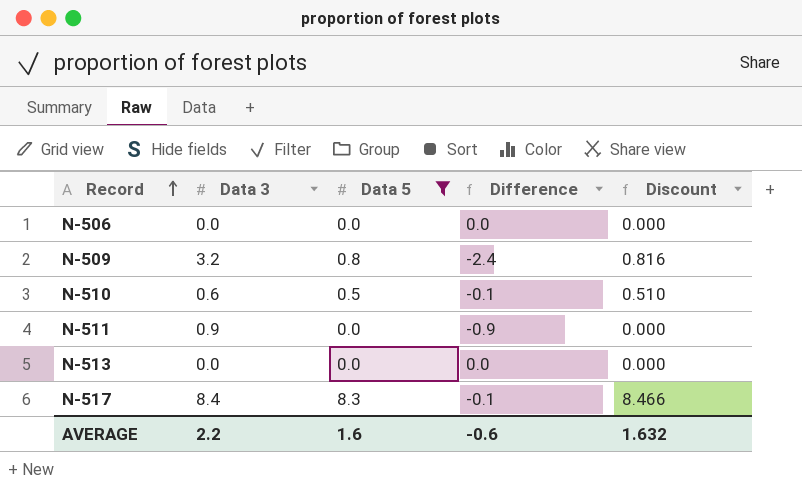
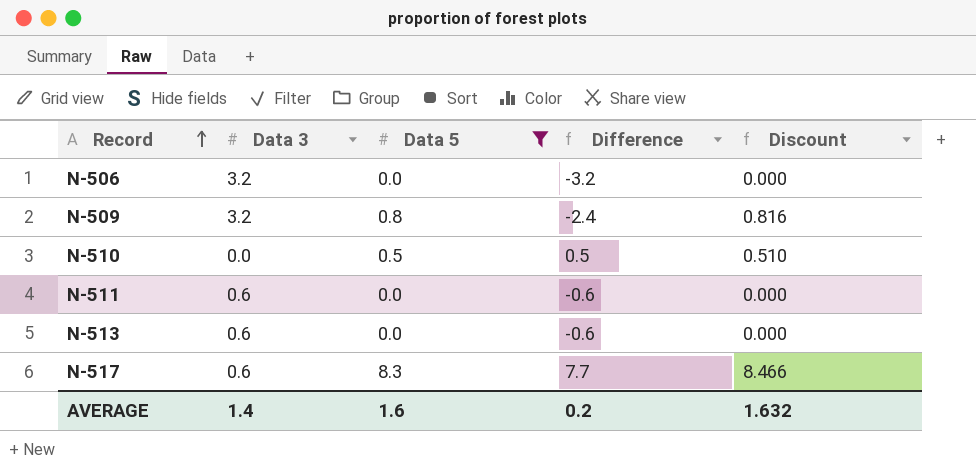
N-506 | Data 3: 0.0 -> 3.2
N-506 | Difference: 0.0 -> -3.2
N-510 | Data 3: 0.6 -> 0.0
N-510 | Difference: -0.1 -> 0.5
N-511 | Data 3: 0.9 -> 0.6
N-511 | Difference: -0.9 -> -0.6
N-513 | Data 3: 0.0 -> 0.6
N-513 | Difference: 0.0 -> -0.6
N-517 | Data 3: 8.4 -> 0.6
N-517 | Difference: -0.1 -> 7.7
AVERAGE | Data 3: 2.2 -> 1.4
AVERAGE | Difference: -0.6 -> 0.2

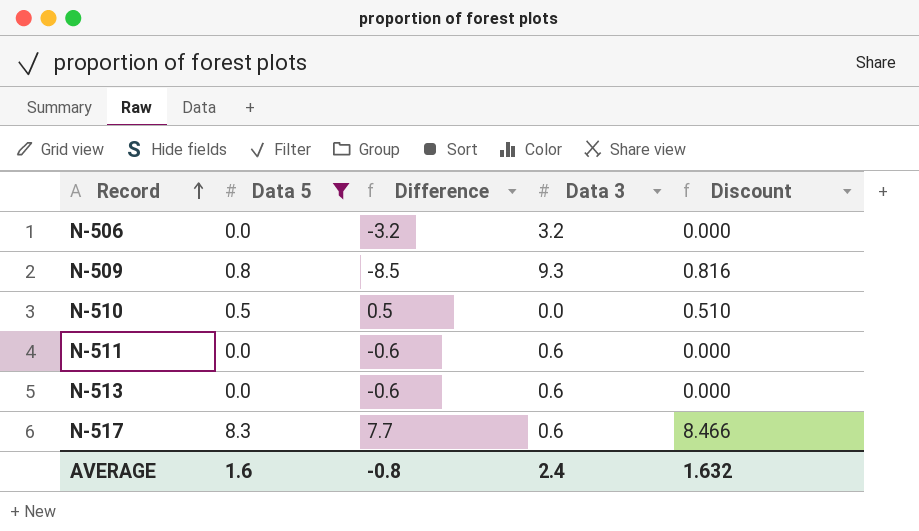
column Data 3 | position: 2 -> 4
N-509 | Difference: -2.4 -> -8.5
N-509 | Data 3: 3.2 -> 9.3
AVERAGE | Difference: 0.2 -> -0.8
AVERAGE | Data 3: 1.4 -> 2.4

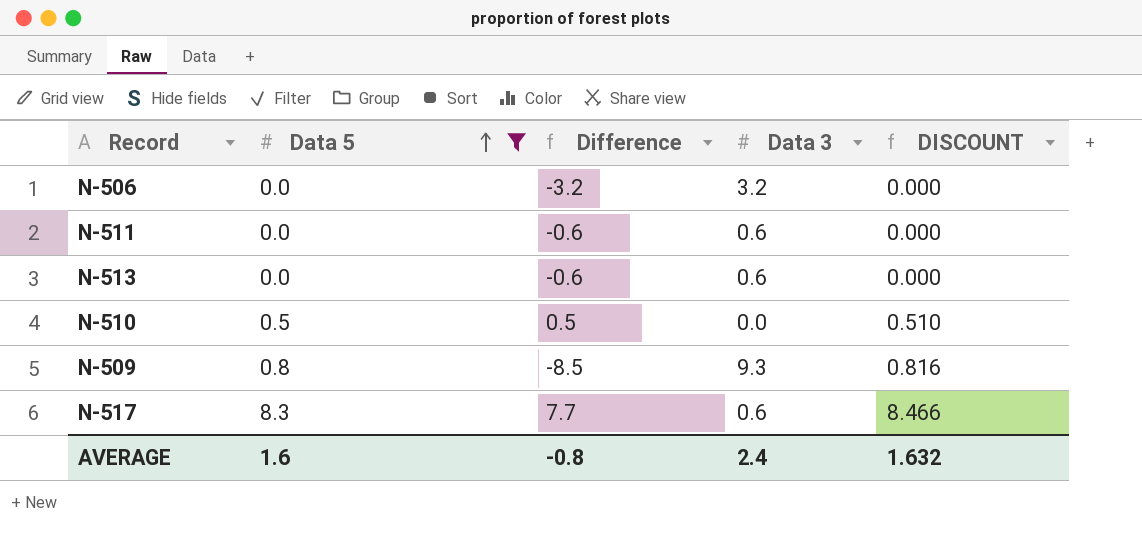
row order: Record ascending -> Data 5 ascending
column name: Discount -> DISCOUNT

